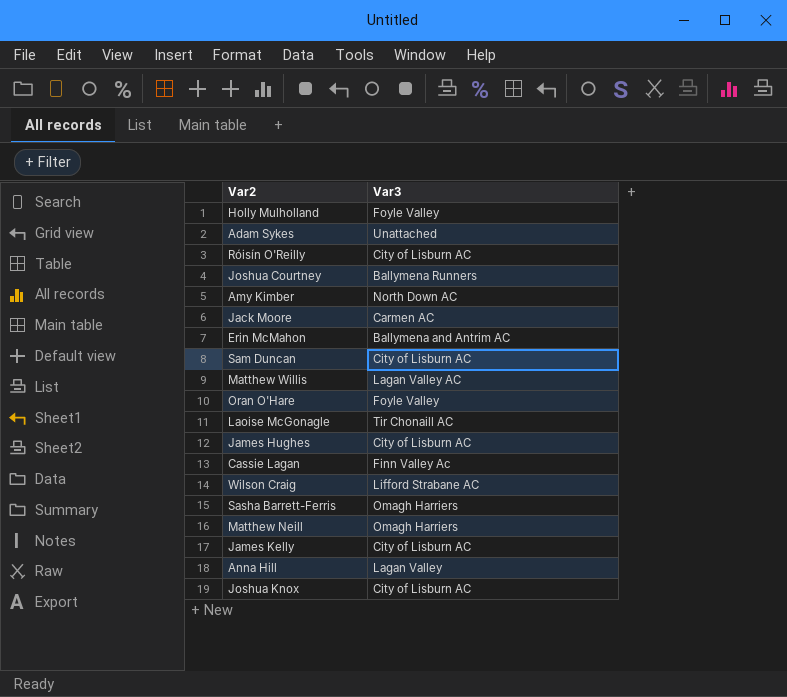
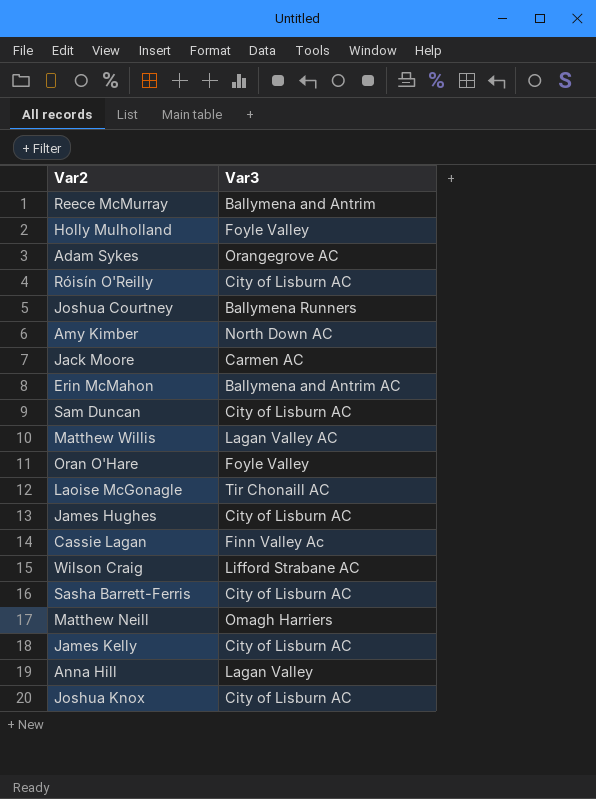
row Reece McMurray: none -> Ballymena and Antrim
Adam Sykes | Var3: Unattached -> Orangegrove AC
Sasha Barrett-Ferris | Var3: Omagh Harriers -> City of Lisburn AC

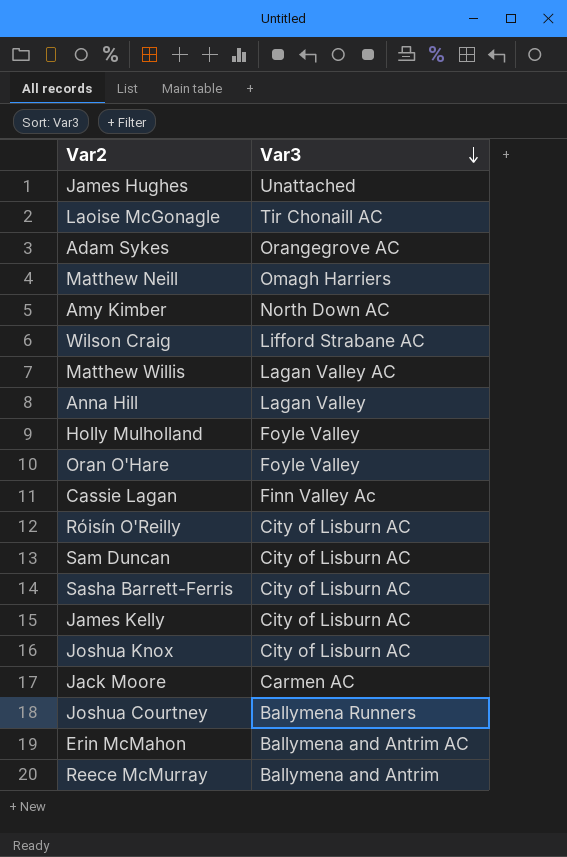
row order: none -> Var3 descending
James Hughes | Var3: City of Lisburn AC -> Unattached

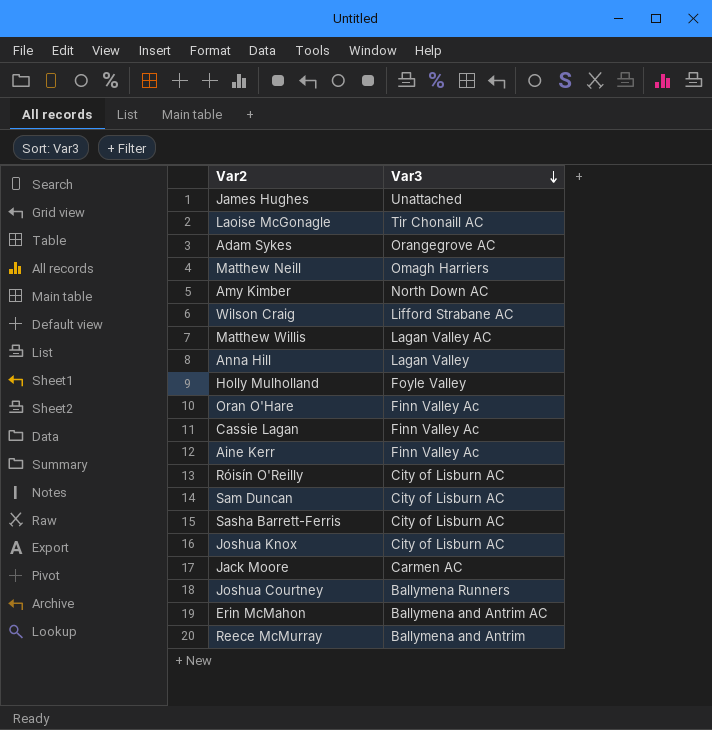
row James Kelly: City of Lisburn AC -> none
Oran O'Hare | Var3: Foyle Valley -> Finn Valley Ac
row Aine Kerr: none -> Finn Valley Ac

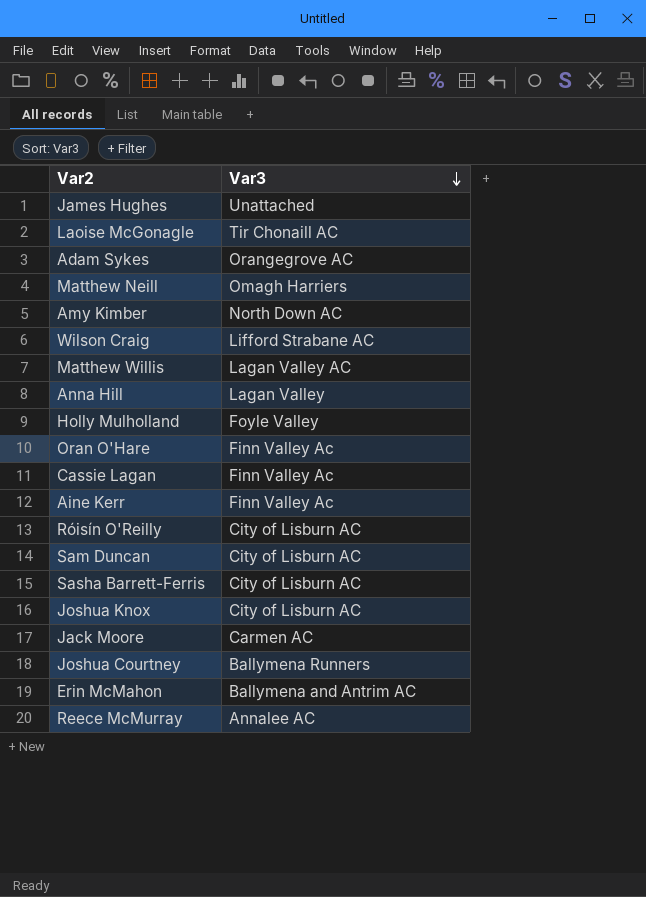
Reece McMurray | Var3: Ballymena and Antrim -> Annalee AC

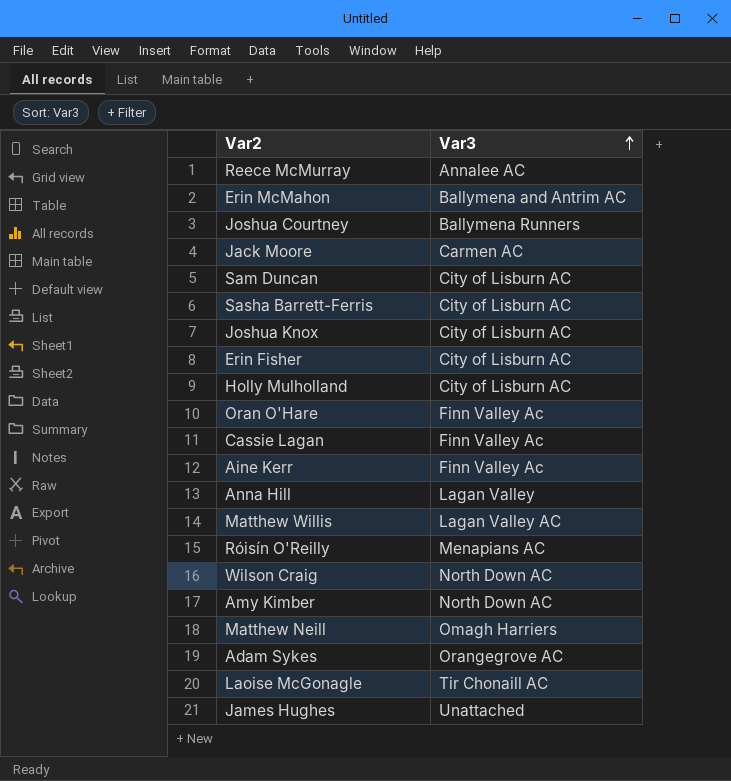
row order: Var3 descending -> Var3 ascending
row Erin Fisher: none -> City of Lisburn AC
Holly Mulholland | Var3: Foyle Valley -> City of Lisburn AC
Róisín O'Reilly | Var3: City of Lisburn AC -> Menapians AC
Wilson Craig | Var3: Lifford Strabane AC -> North Down AC

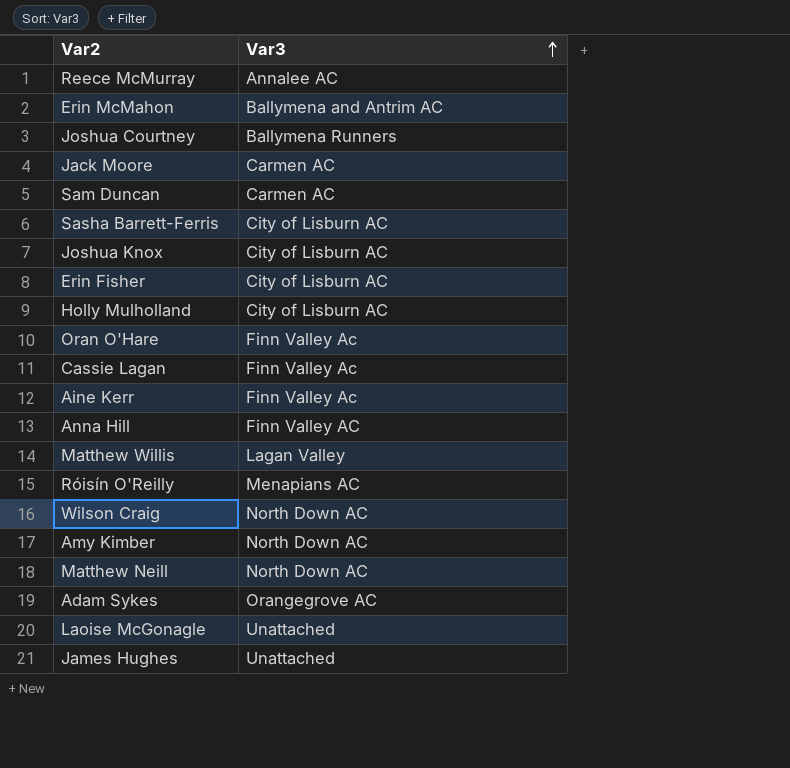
Sam Duncan | Var3: City of Lisburn AC -> Carmen AC
Anna Hill | Var3: Lagan Valley -> Finn Valley AC
Matthew Willis | Var3: Lagan Valley AC -> Lagan Valley
Matthew Neill | Var3: Omagh Harriers -> North Down AC
Laoise McGonagle | Var3: Tir Chonaill AC -> Unattached

